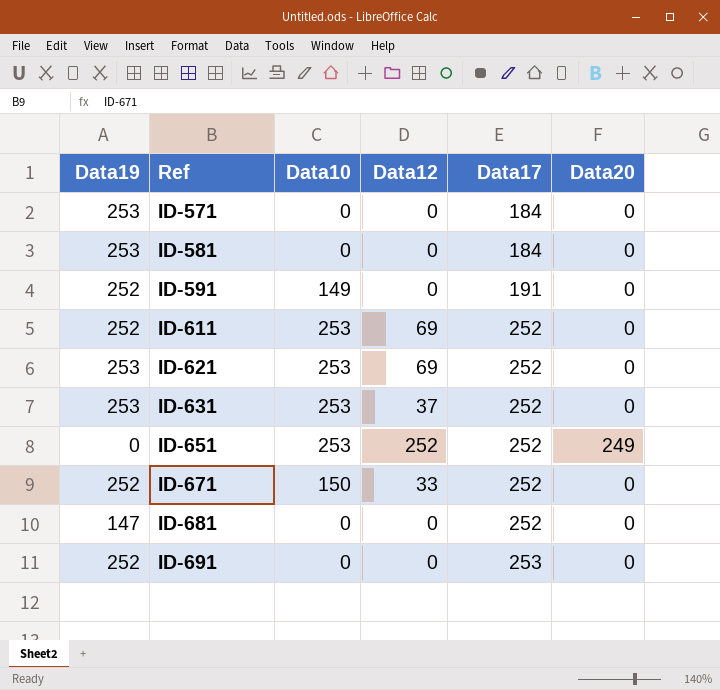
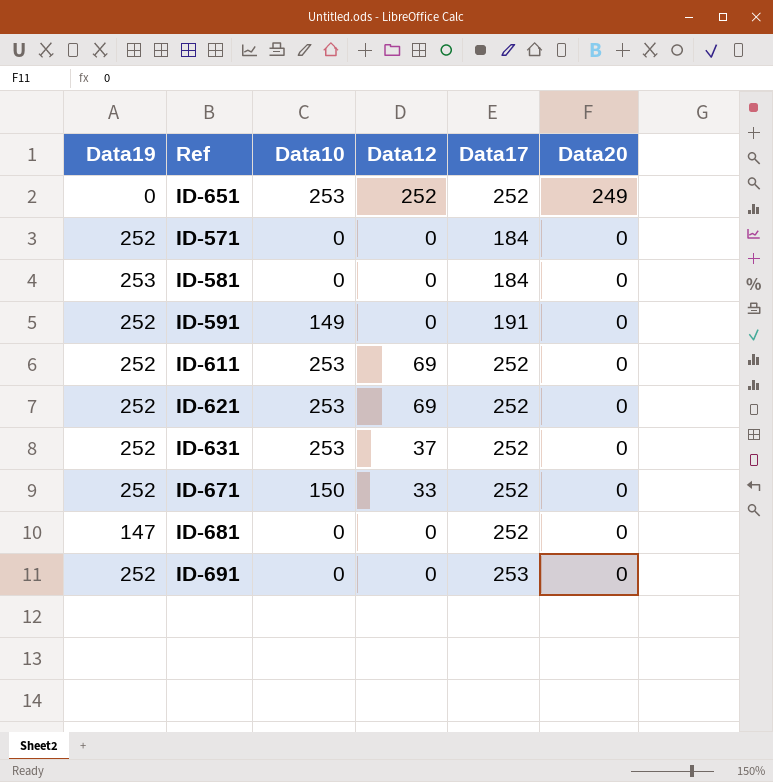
row order: Ref ascending -> Data20 descending
ID-571 | Data19: 253 -> 252
ID-621 | Data19: 253 -> 252
ID-631 | Data19: 253 -> 252

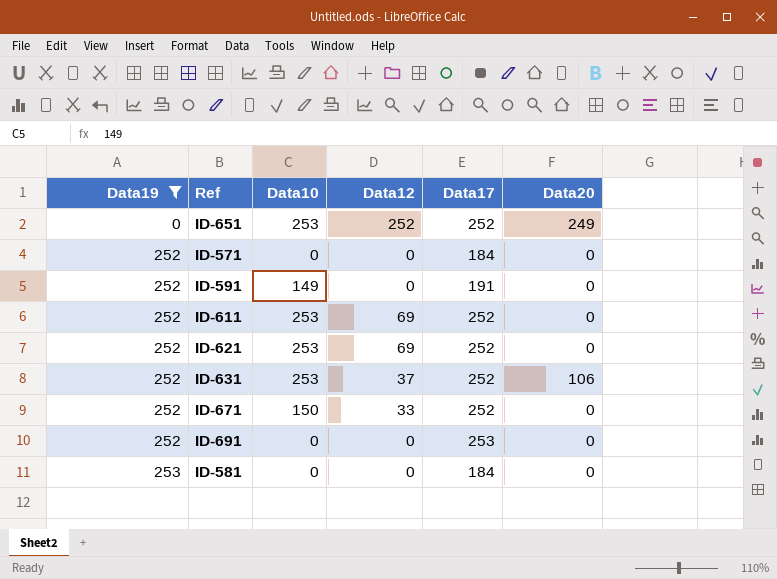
filter: none -> Data19 != 147
row order: Data20 descending -> Data19 ascending
ID-631 | Data20: 0 -> 106

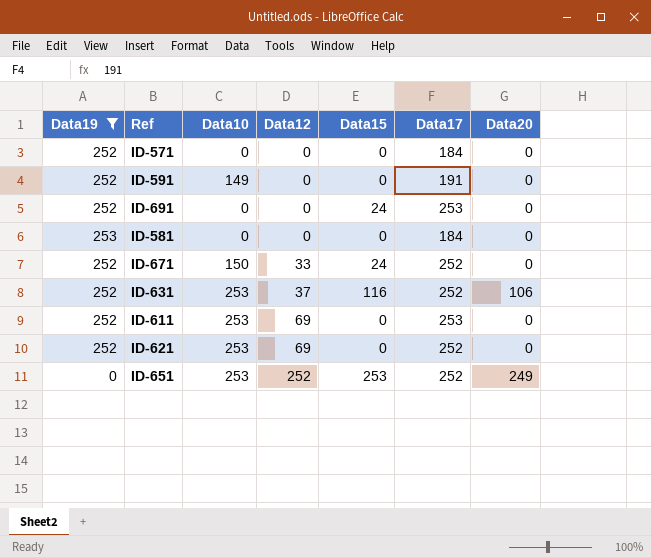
row order: Data19 ascending -> Data12 ascending
column Data15 | position: none -> 5
ID-611 | Data17: 252 -> 253

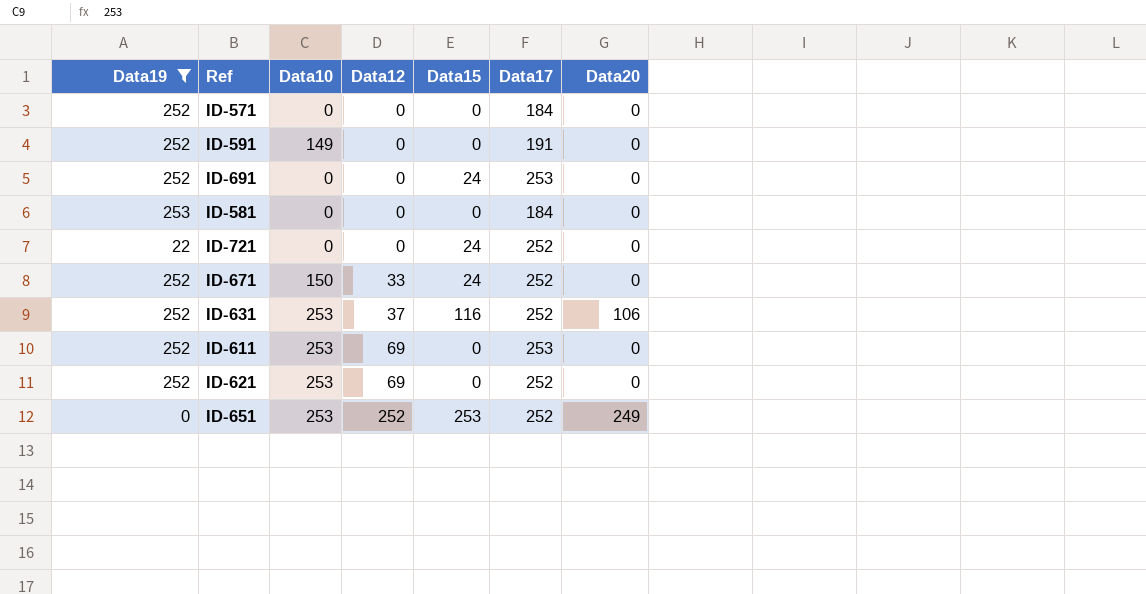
row ID-721: none -> 22 | 0 | 0 | 24 | 252 | 0

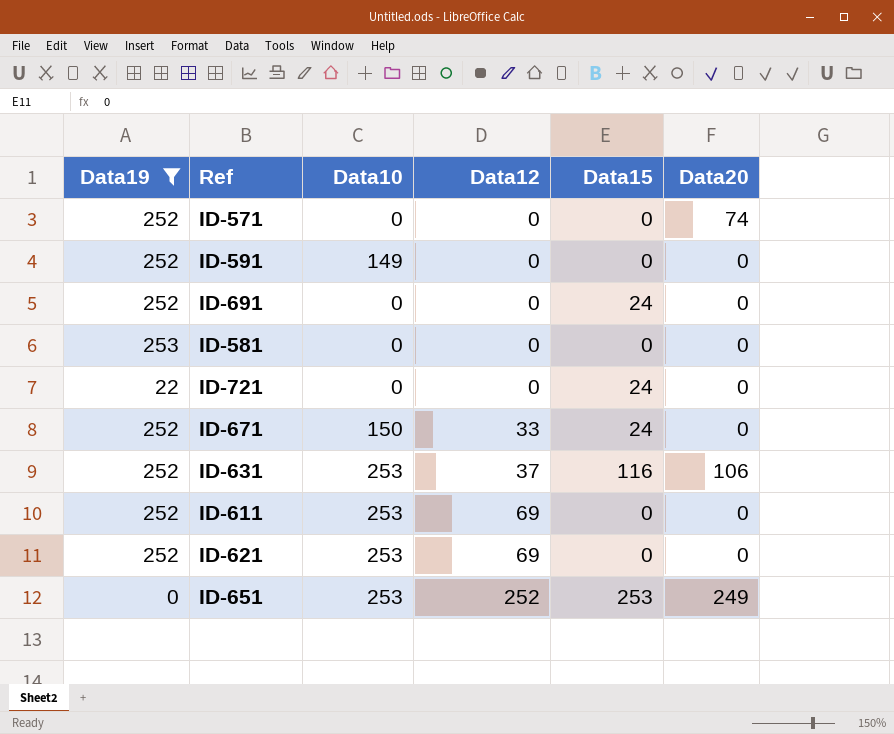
column Data17 | position: 6 -> none
ID-571 | Data20: 0 -> 74

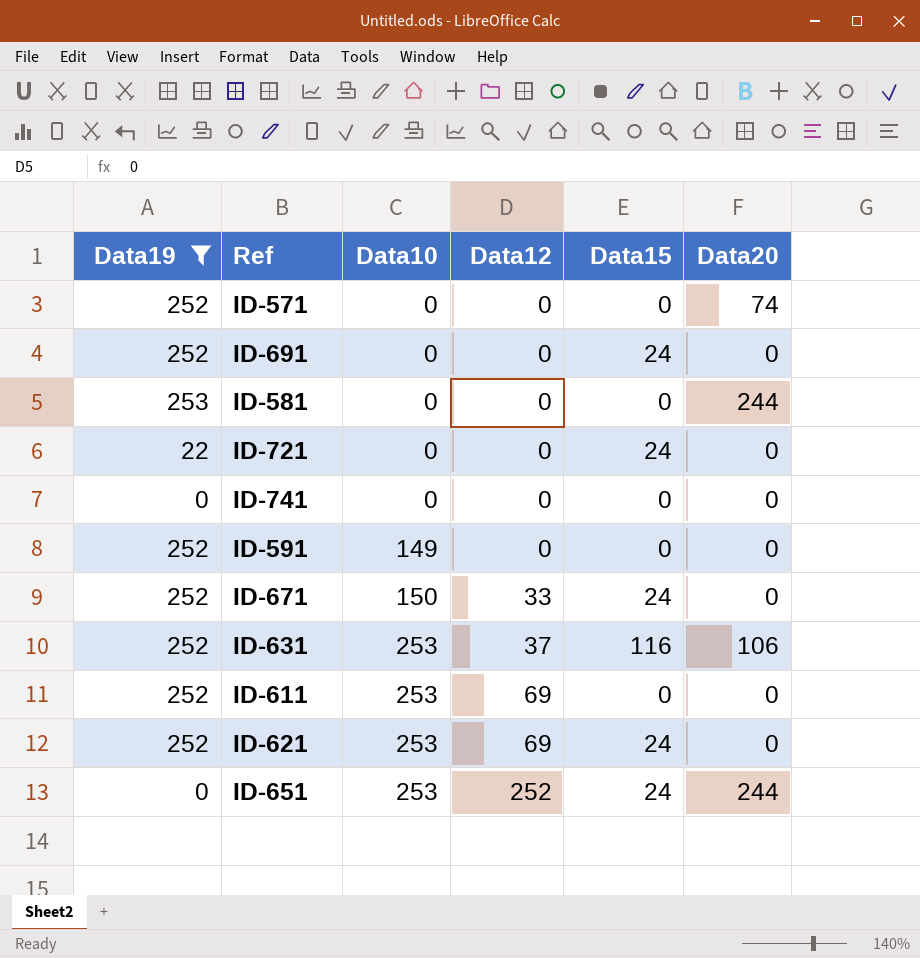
row order: Data12 ascending -> Data10 ascending
ID-581 | Data20: 0 -> 244
row ID-741: none -> 0 | 0 | 0 | 0 | 0
ID-621 | Data15: 0 -> 24
ID-651 | Data15: 253 -> 24
ID-651 | Data20: 249 -> 244

